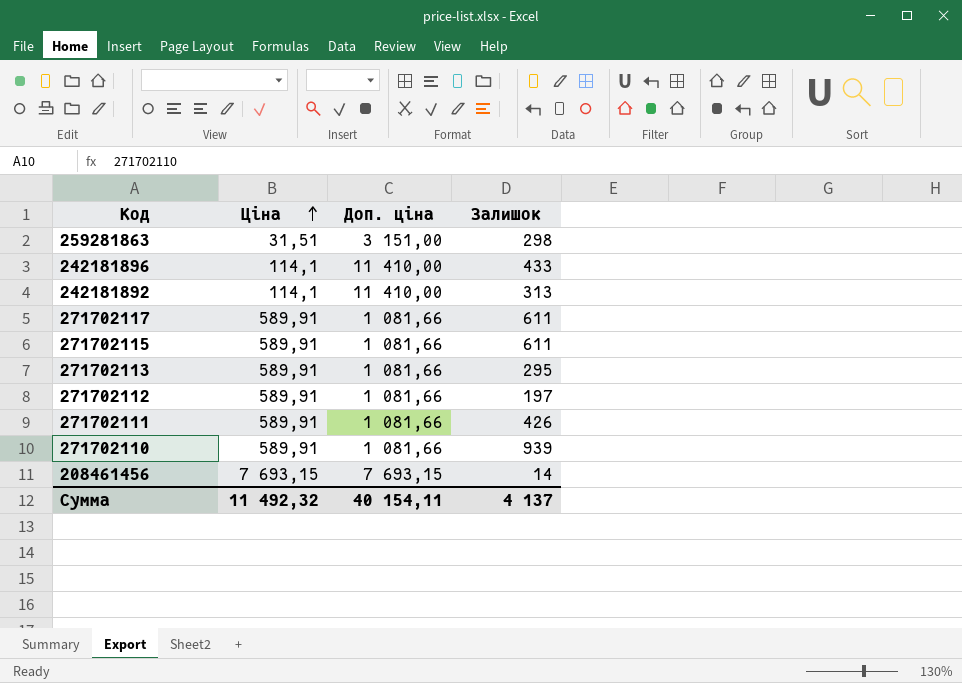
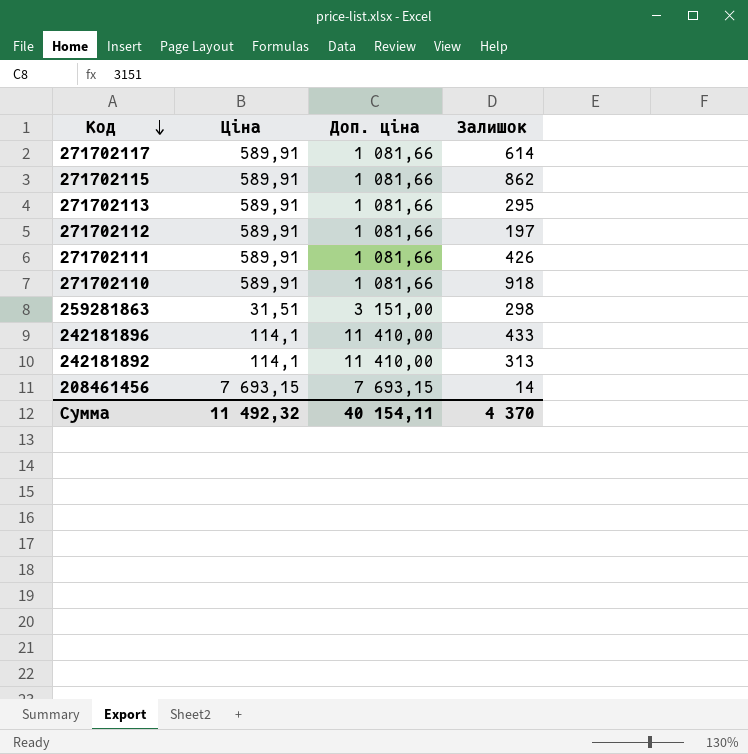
row order: Ціна ascending -> Код descending
271702117 | Залишок: 611 -> 614
271702115 | Залишок: 611 -> 862
271702110 | Залишок: 939 -> 918
Сумма | Залишок: 4 137 -> 4 370

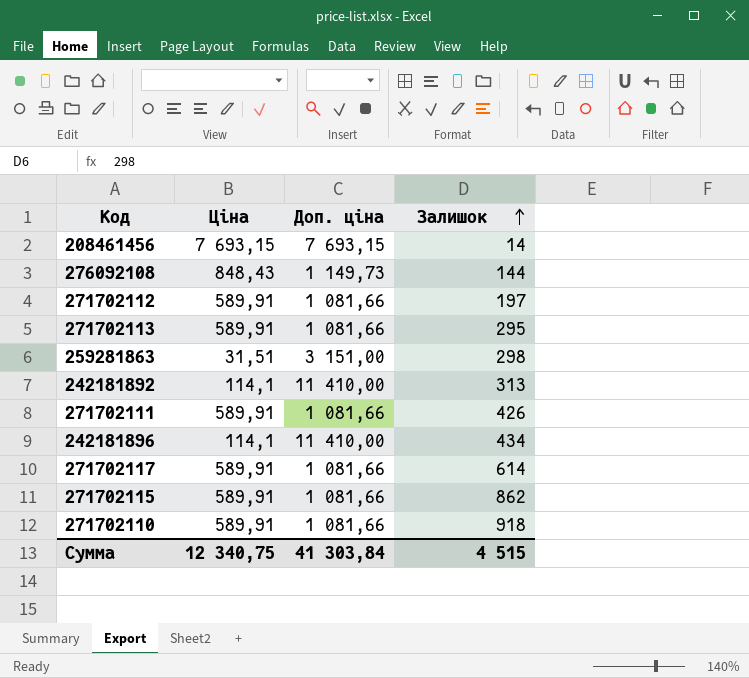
row order: Код descending -> Залишок ascending
row 276092108: none -> 848,43 | 1 149,73 | 144
242181896 | Залишок: 433 -> 434
Сумма | Ціна: 11 492,32 -> 12 340,75
Сумма | Доп. ціна: 40 154,11 -> 41 303,84
Сумма | Залишок: 4 370 -> 4 515

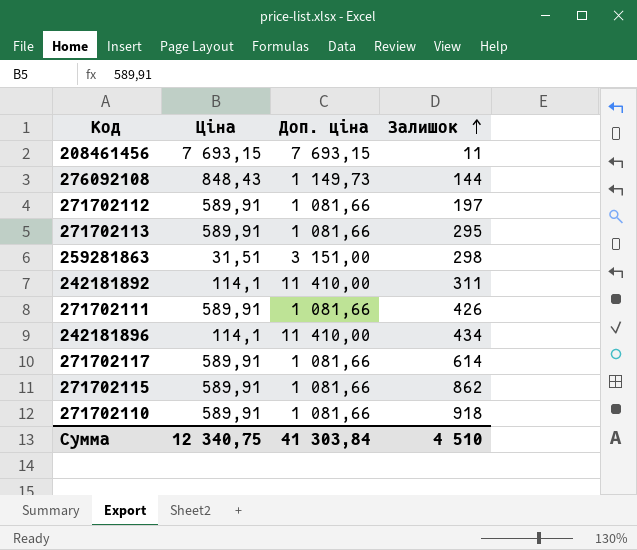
208461456 | Залишок: 14 -> 11
242181892 | Залишок: 313 -> 311
Сумма | Залишок: 4 515 -> 4 510

